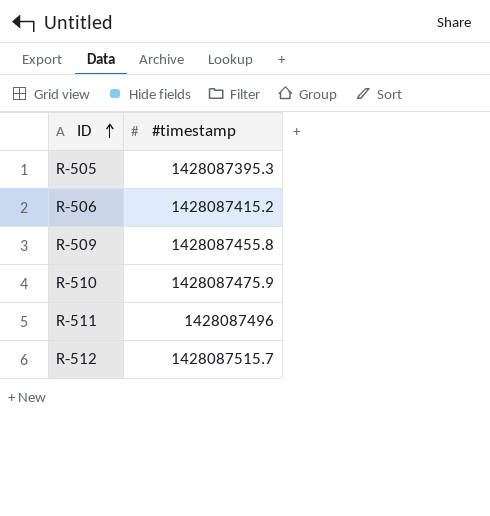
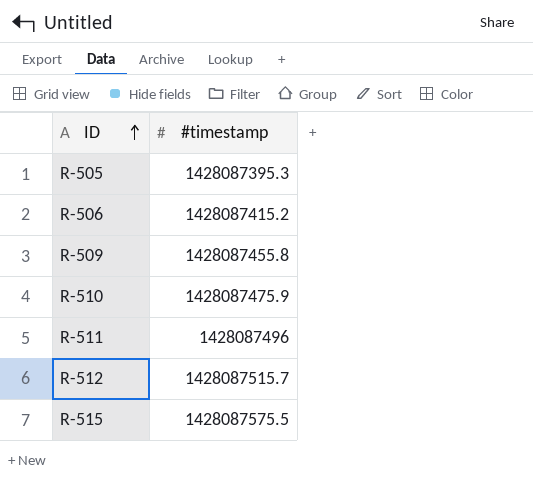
row R-515: none -> 1428087575.5

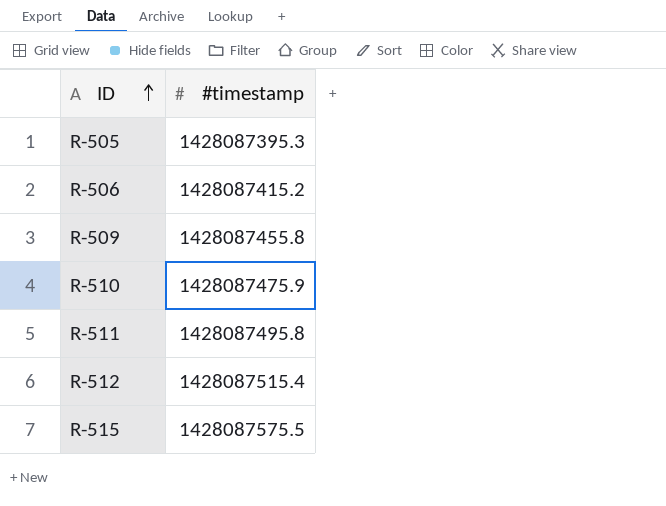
R-511 | #timestamp: 1428087496 -> 1428087495.8
R-512 | #timestamp: 1428087515.7 -> 1428087515.4

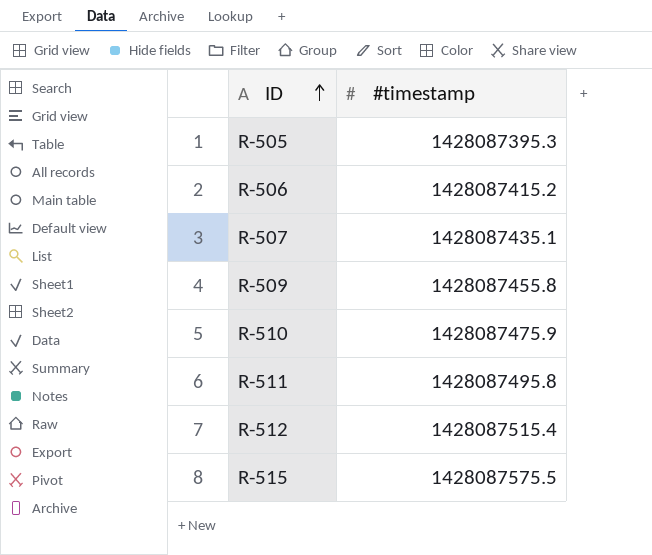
row R-507: none -> 1428087435.1

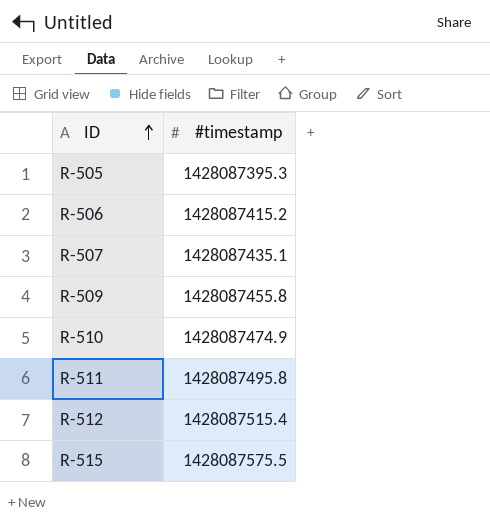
R-510 | #timestamp: 1428087475.9 -> 1428087474.9

